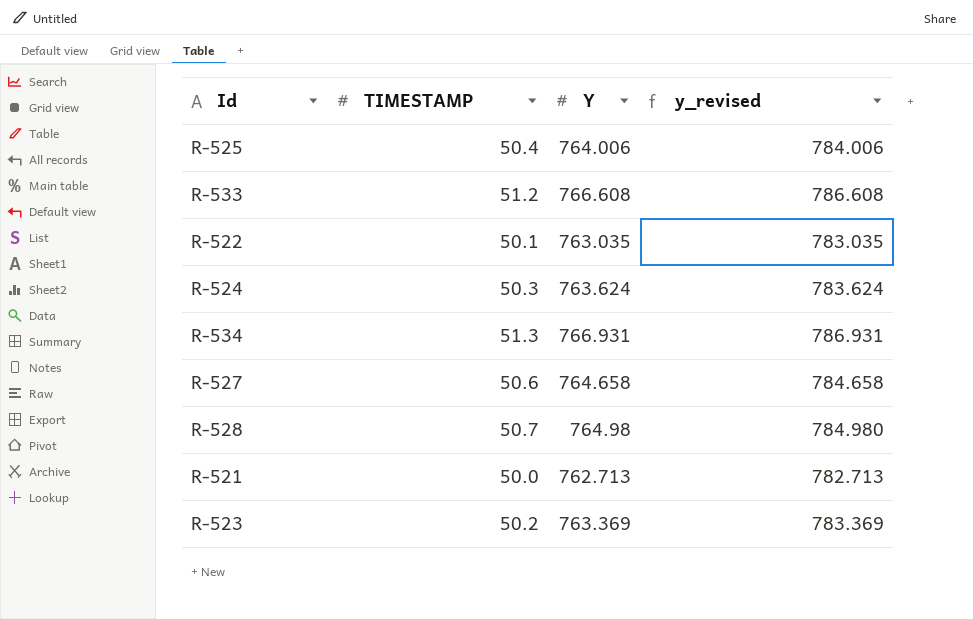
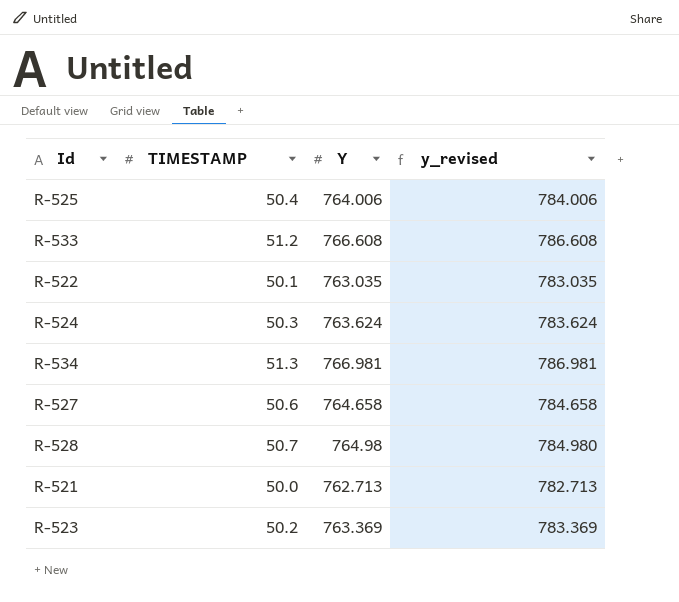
R-534 | Y: 766.931 -> 766.981
R-534 | y_revised: 786.931 -> 786.981

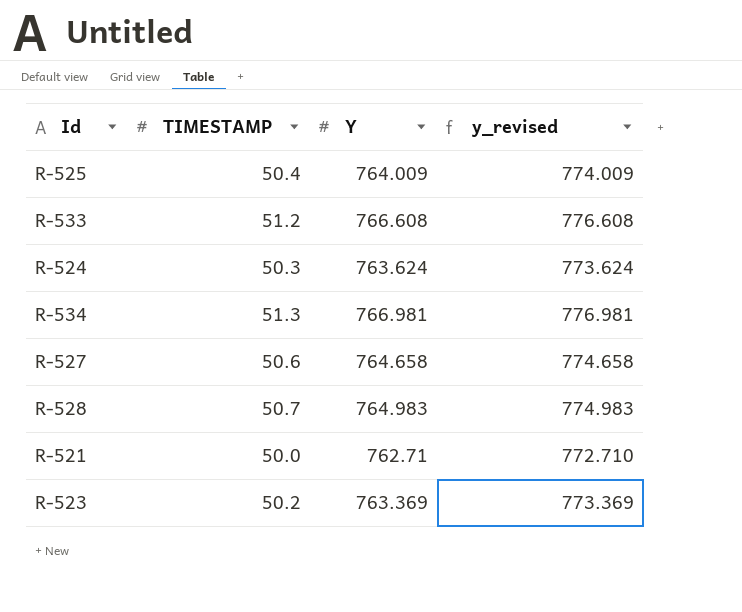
column y_revised | formula: [Y] + 20 -> [Y] + 10
row R-522: 50.1 | 763.035 | 783.035 -> none
R-525 | Y: 764.006 -> 764.009
R-528 | Y: 764.98 -> 764.983
R-521 | Y: 762.713 -> 762.71

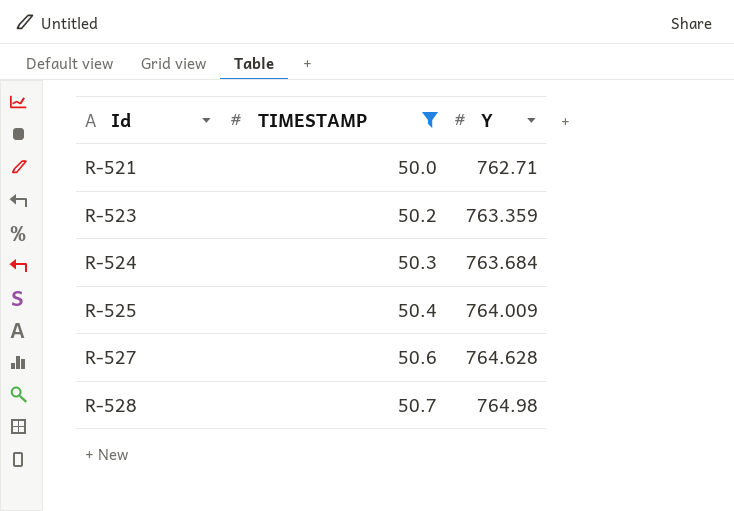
filter: none -> TIMESTAMP <= 50.7
row order: none -> Id ascending
column y_revised | formula: [Y] + 10 -> none
R-523 | Y: 763.369 -> 763.359
R-524 | Y: 763.624 -> 763.684
R-527 | Y: 764.658 -> 764.628
R-528 | Y: 764.983 -> 764.98

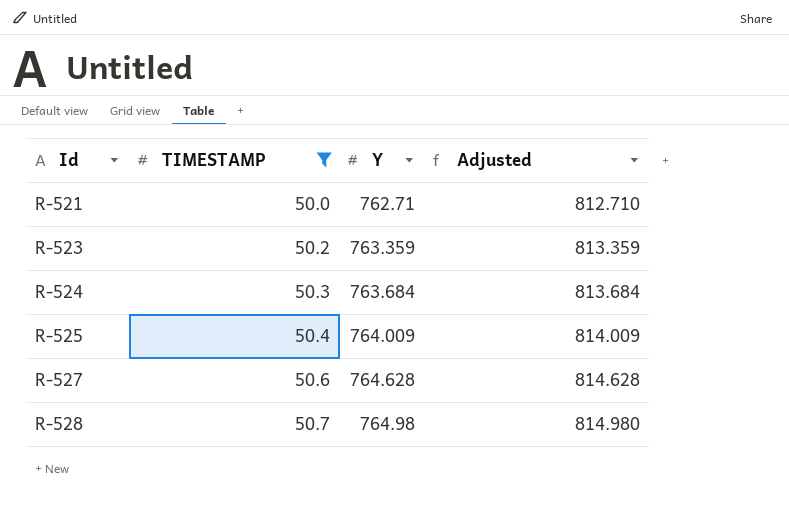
column Adjusted | formula: none -> [Y] + 50

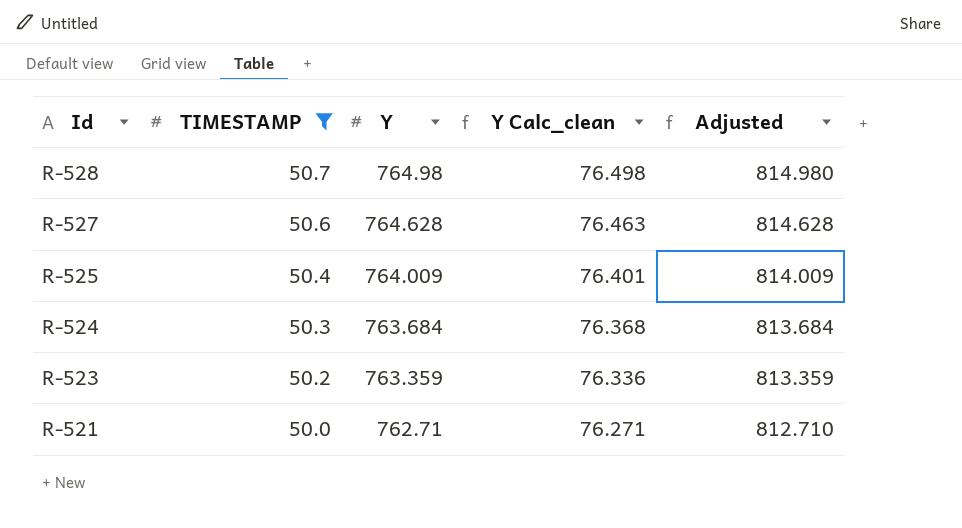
row order: Id ascending -> Id descending
column Y Calc_clean | formula: none -> [Y] * 0.1

